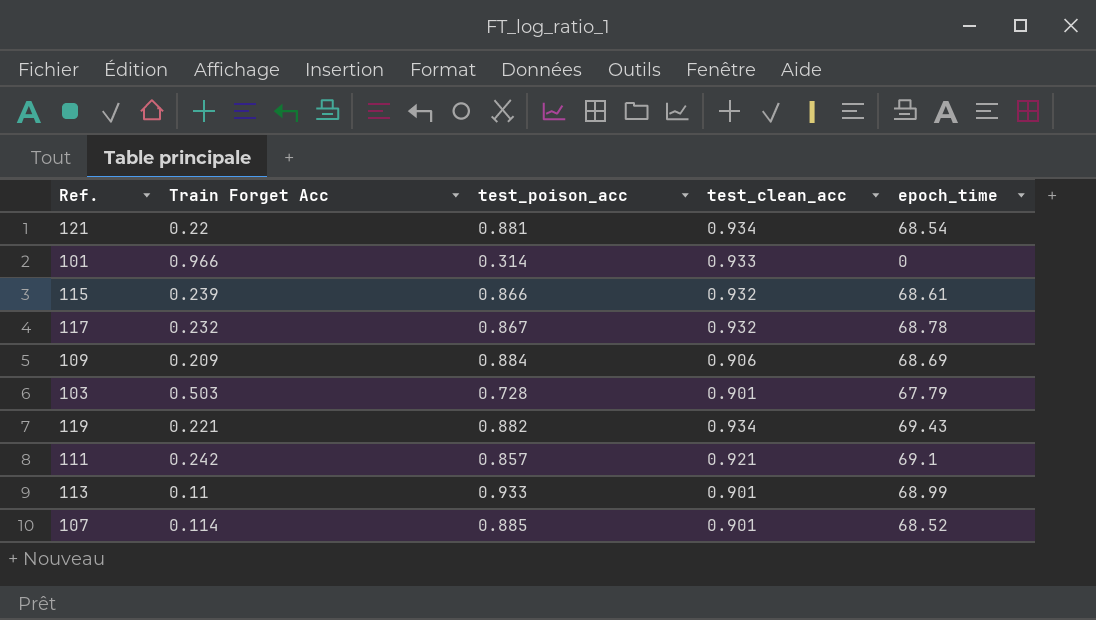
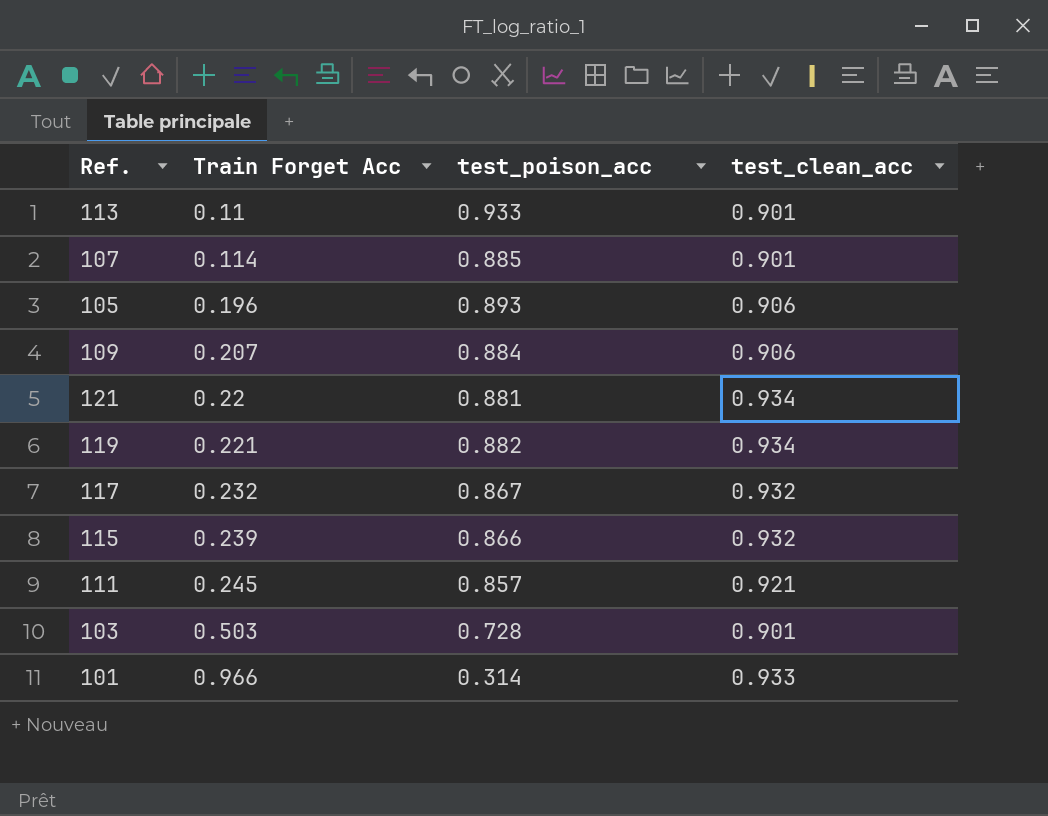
row order: none -> Train Forget Acc ascending
column epoch_time | position: 5 -> none
row 105: none -> 0.196 | 0.893 | 0.906
109 | Train Forget Acc: 0.209 -> 0.207
111 | Train Forget Acc: 0.242 -> 0.245

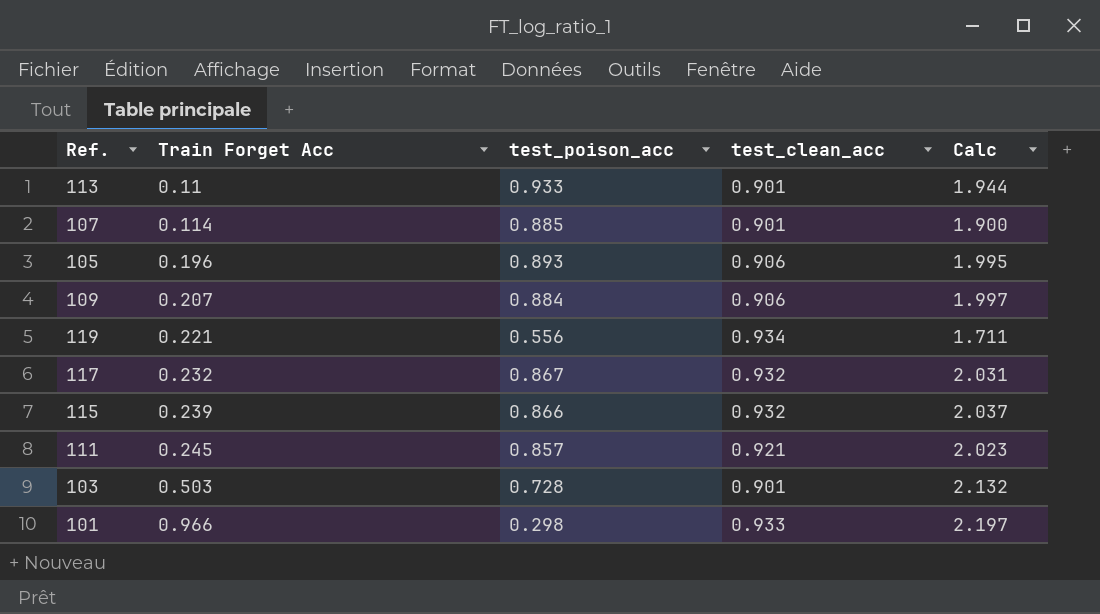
column Calc | formula: none -> [Train Forget Acc] + [test_poison_acc] + [test_clean_acc]
row 121: 0.22 | 0.881 | 0.934 -> none
119 | test_poison_acc: 0.882 -> 0.556
101 | test_poison_acc: 0.314 -> 0.298

